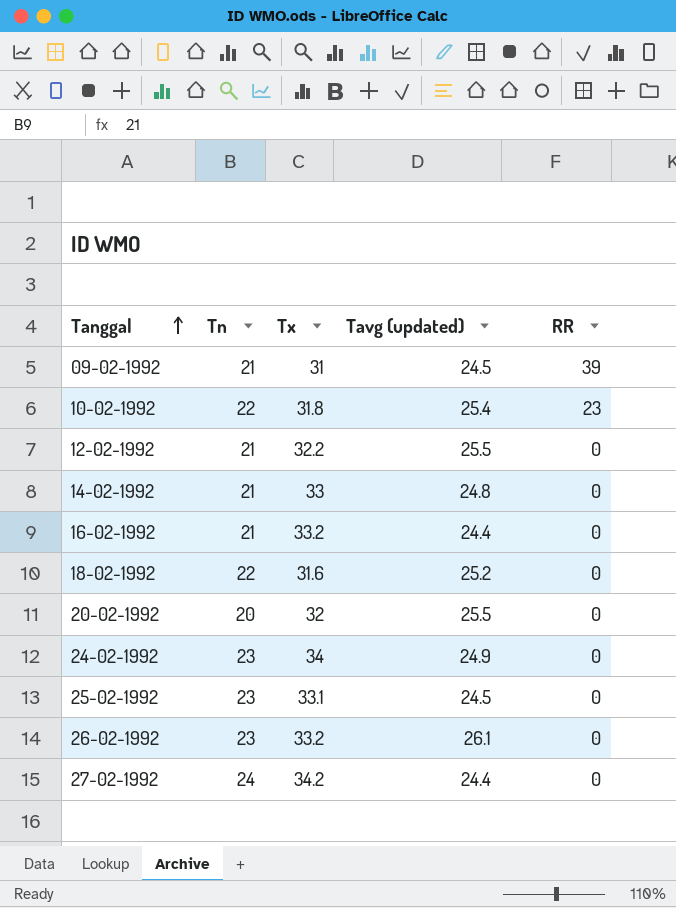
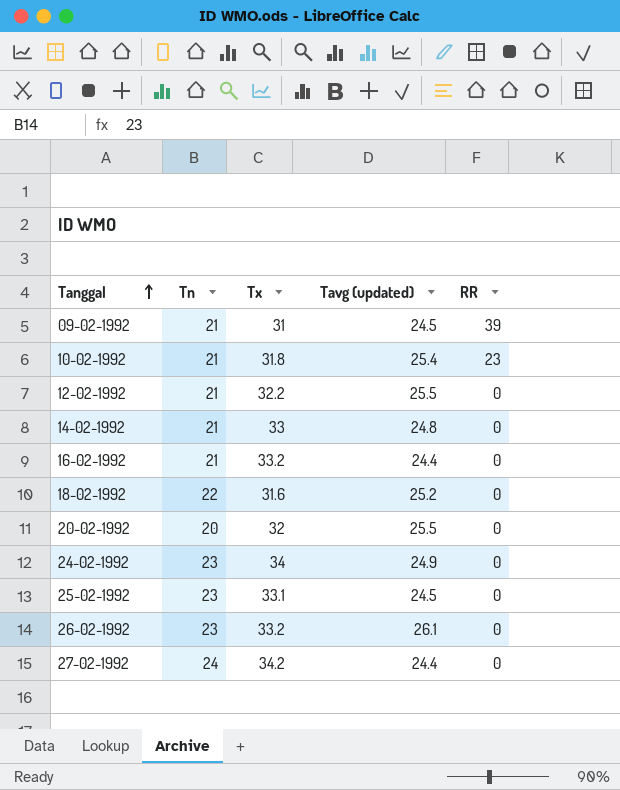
10-02-1992 | Tn: 22 -> 21

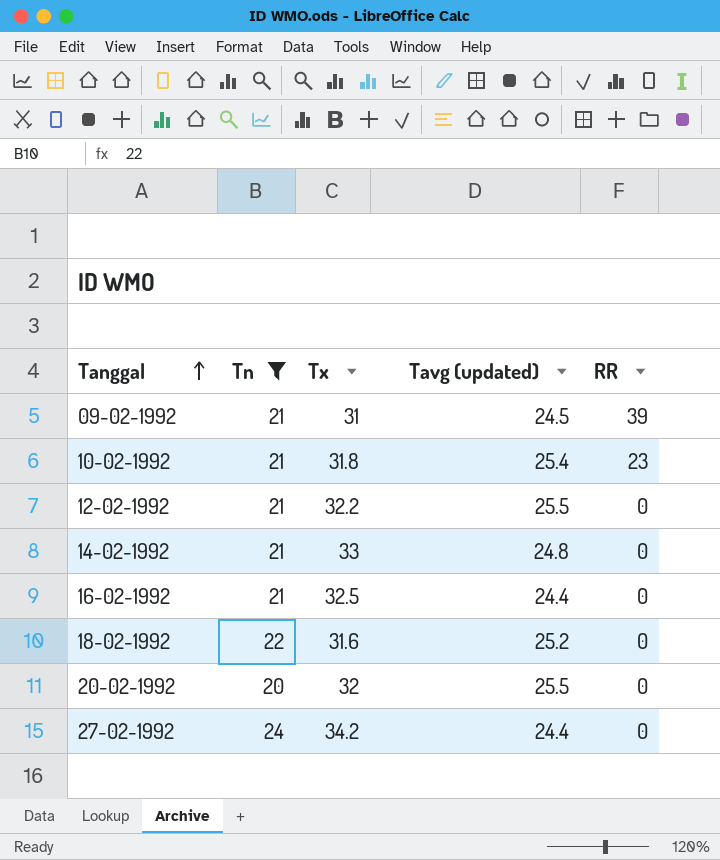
filter: none -> Tn != 23
16-02-1992 | Tx: 33.2 -> 32.5

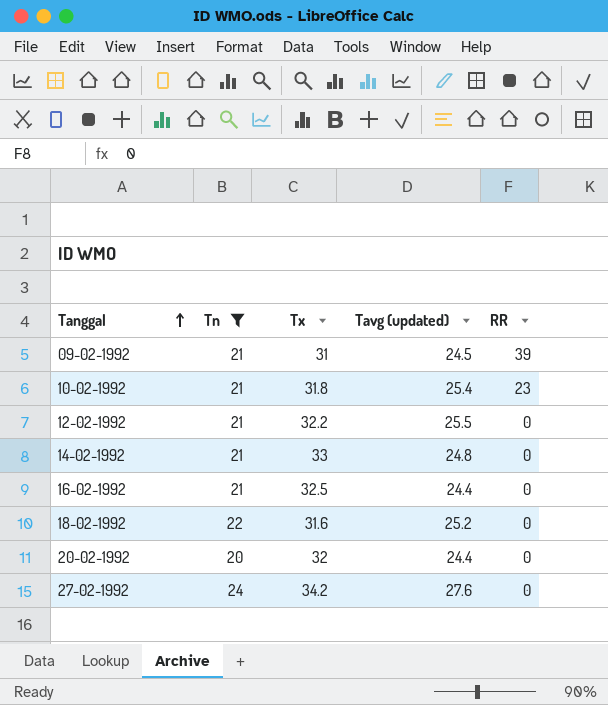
20-02-1992 | Tavg (updated): 25.5 -> 24.4
27-02-1992 | Tavg (updated): 24.4 -> 27.6

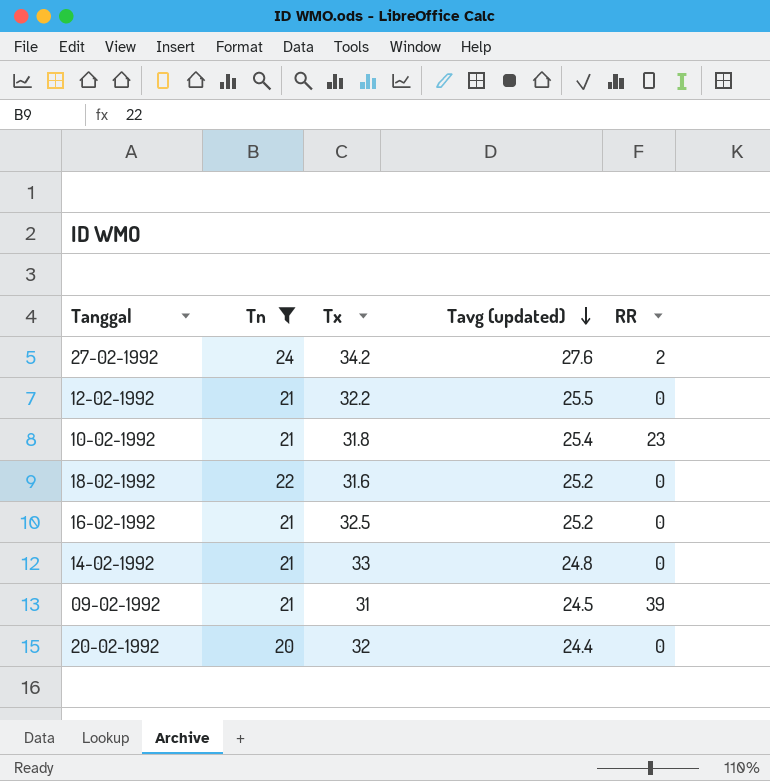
row order: Tanggal ascending -> Tavg (updated) descending
27-02-1992 | RR: 0 -> 2
16-02-1992 | Tavg (updated): 24.4 -> 25.2

